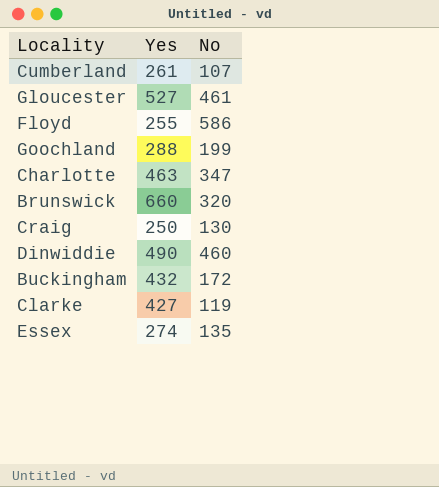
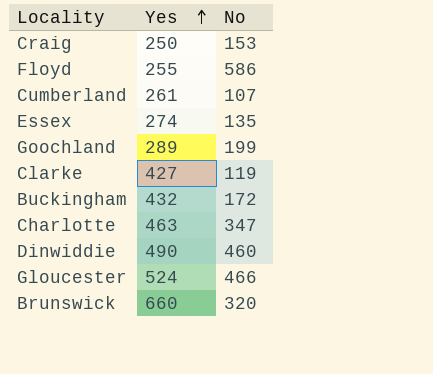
row order: none -> Yes ascending
Craig | No: 130 -> 153
Goochland | Yes: 288 -> 289
Gloucester | Yes: 527 -> 524
Gloucester | No: 461 -> 466

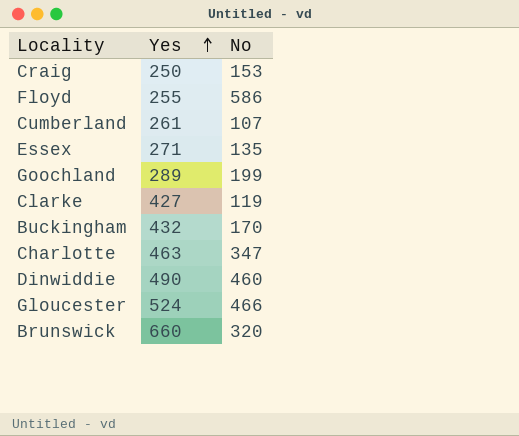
Essex | Yes: 274 -> 271
Buckingham | No: 172 -> 170

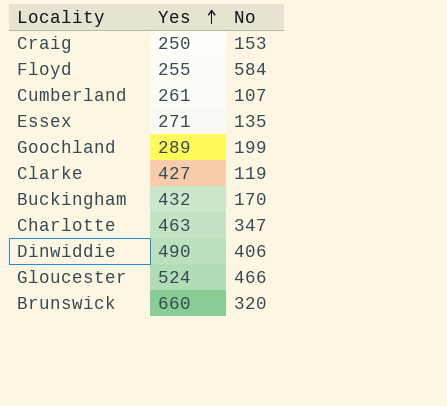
Floyd | No: 586 -> 584
Dinwiddie | No: 460 -> 406

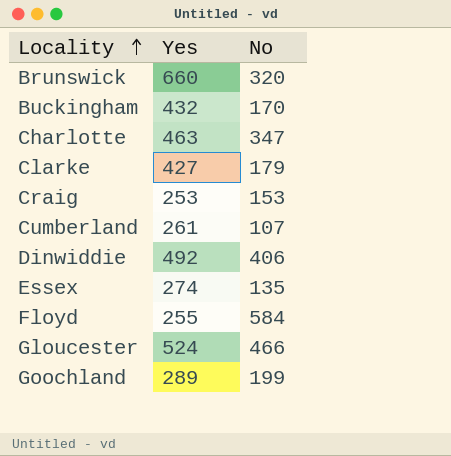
row order: Yes ascending -> Locality ascending
Clarke | No: 119 -> 179
Craig | Yes: 250 -> 253
Dinwiddie | Yes: 490 -> 492
Essex | Yes: 271 -> 274

